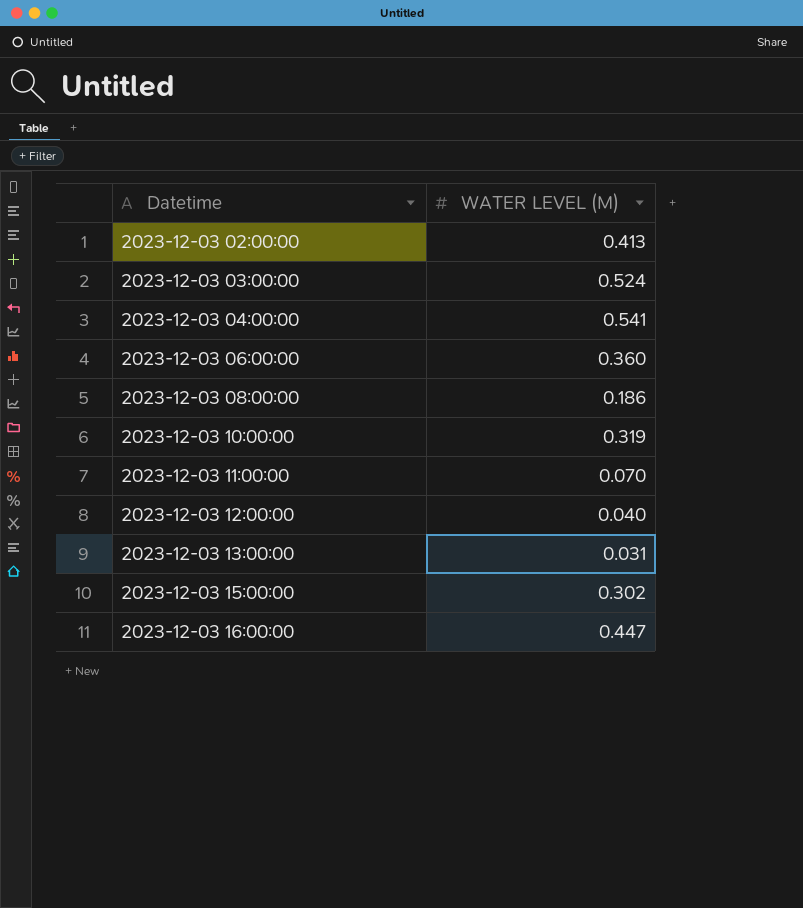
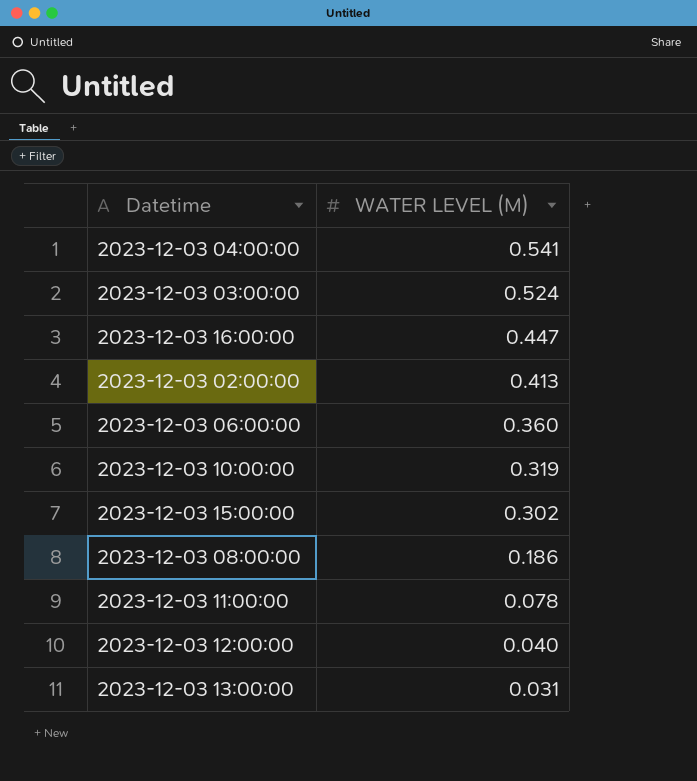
row order: Datetime ascending -> WATER LEVEL (M) descending
2023-12-03 11:00:00 | WATER LEVEL (M): 0.070 -> 0.078

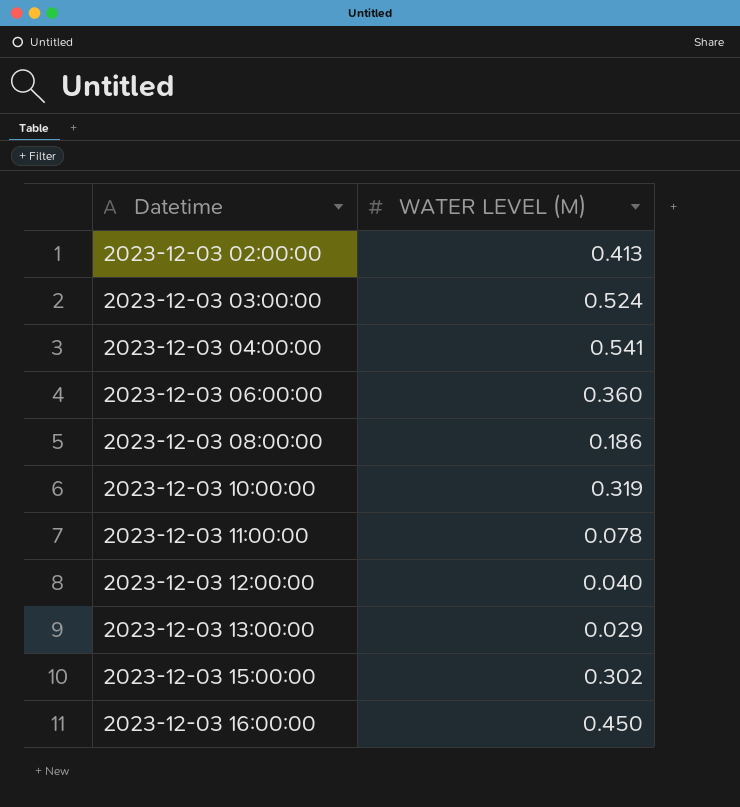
row order: WATER LEVEL (M) descending -> Datetime ascending
2023-12-03 13:00:00 | WATER LEVEL (M): 0.031 -> 0.029
2023-12-03 16:00:00 | WATER LEVEL (M): 0.447 -> 0.450

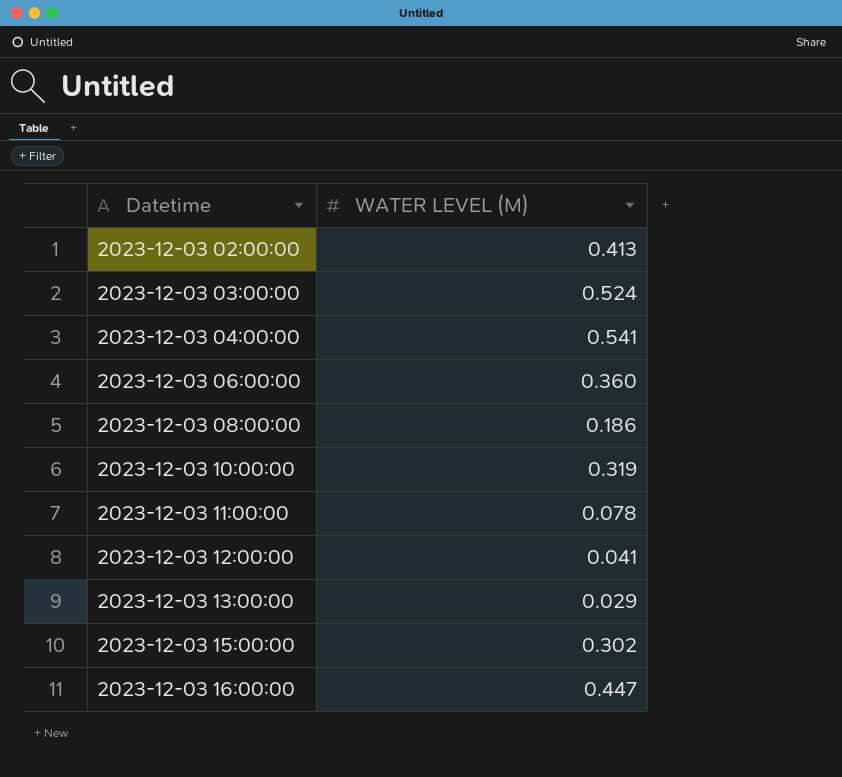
2023-12-03 12:00:00 | WATER LEVEL (M): 0.040 -> 0.041
2023-12-03 16:00:00 | WATER LEVEL (M): 0.450 -> 0.447

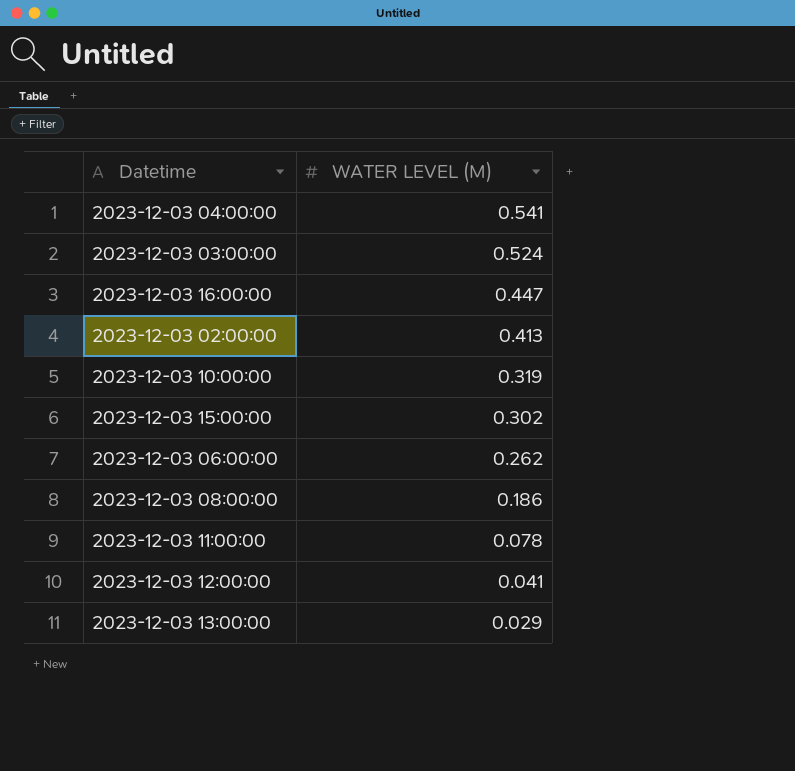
row order: Datetime ascending -> WATER LEVEL (M) descending
2023-12-03 06:00:00 | WATER LEVEL (M): 0.360 -> 0.262

